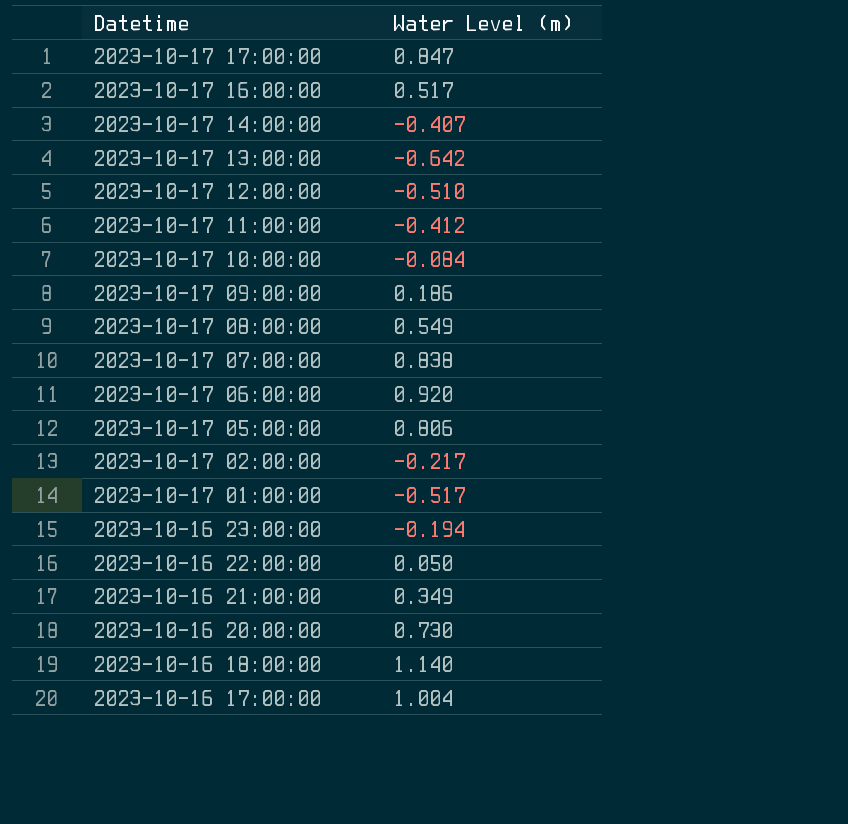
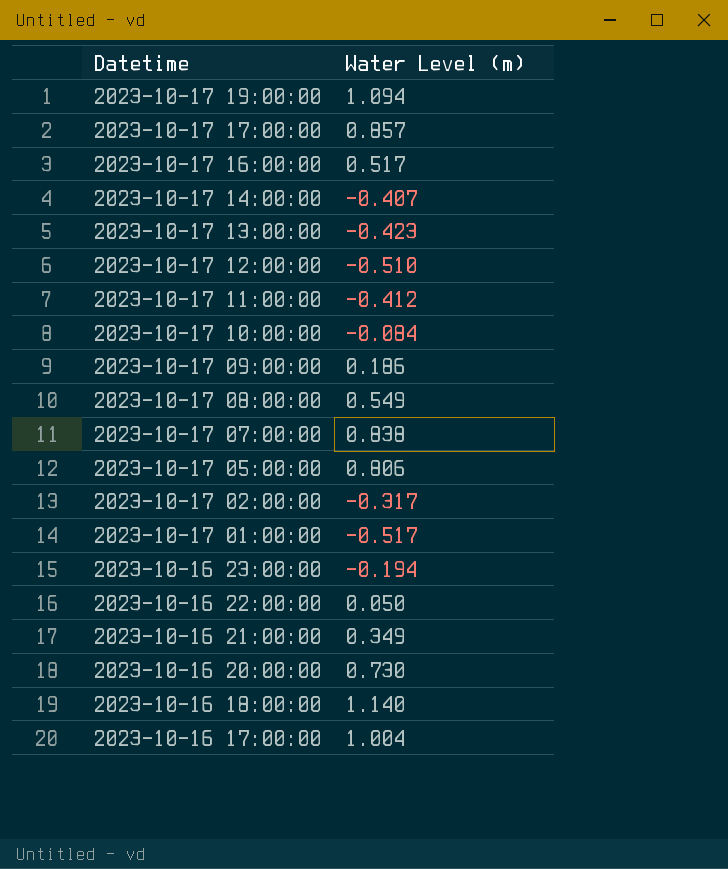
row 2023-10-17 06:00:00: 0.920 -> none
row 2023-10-17 19:00:00: none -> 1.094
2023-10-17 17:00:00 | Water Level (m): 0.847 -> 0.857
2023-10-17 13:00:00 | Water Level (m): -0.642 -> -0.423
2023-10-17 02:00:00 | Water Level (m): -0.217 -> -0.317

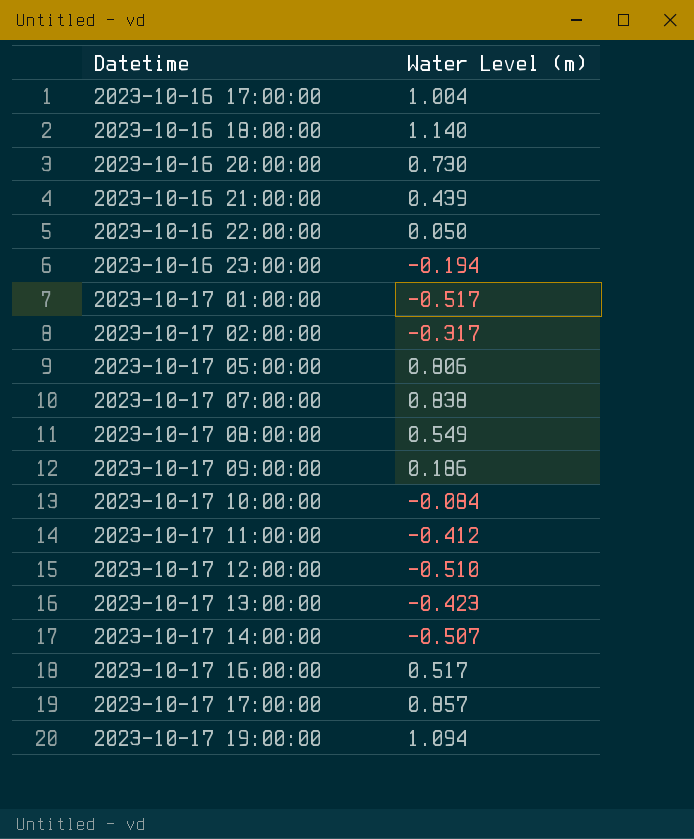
row order: Datetime descending -> Datetime ascending
2023-10-16 21:00:00 | Water Level (m): 0.349 -> 0.439
2023-10-17 14:00:00 | Water Level (m): -0.407 -> -0.507

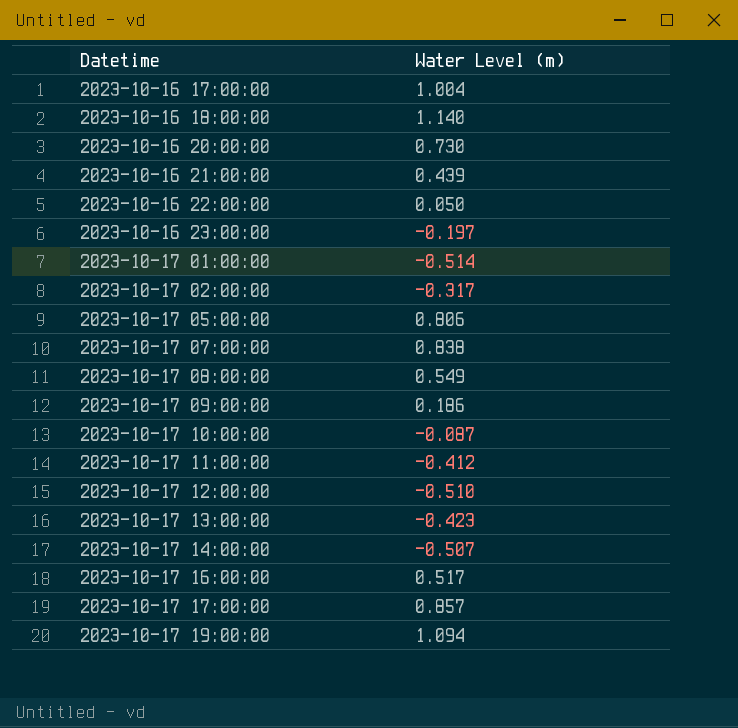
2023-10-16 23:00:00 | Water Level (m): -0.194 -> -0.197
2023-10-17 01:00:00 | Water Level (m): -0.517 -> -0.514
2023-10-17 10:00:00 | Water Level (m): -0.084 -> -0.087

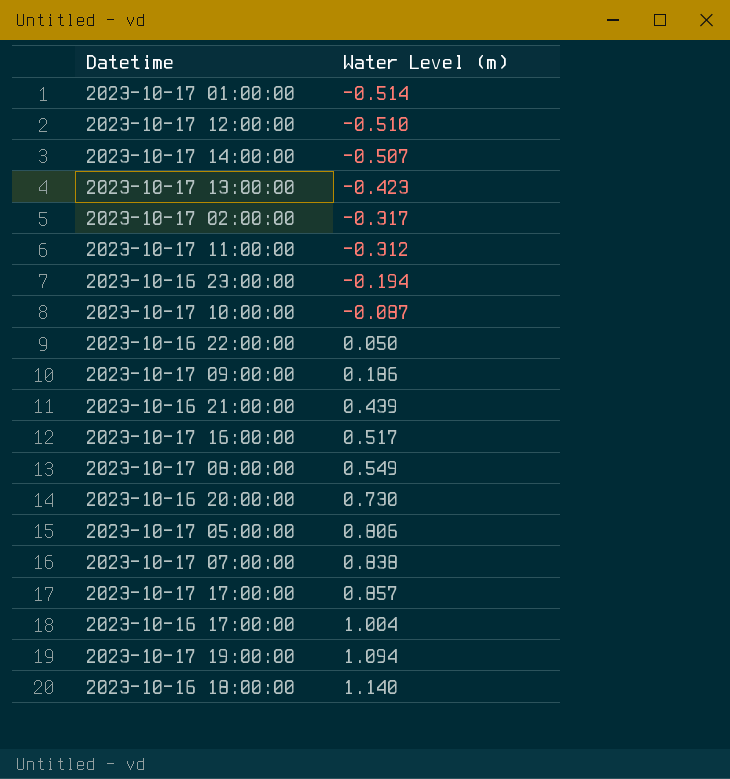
row order: Datetime ascending -> Water Level (m) ascending
2023-10-17 11:00:00 | Water Level (m): -0.412 -> -0.312
2023-10-16 23:00:00 | Water Level (m): -0.197 -> -0.194

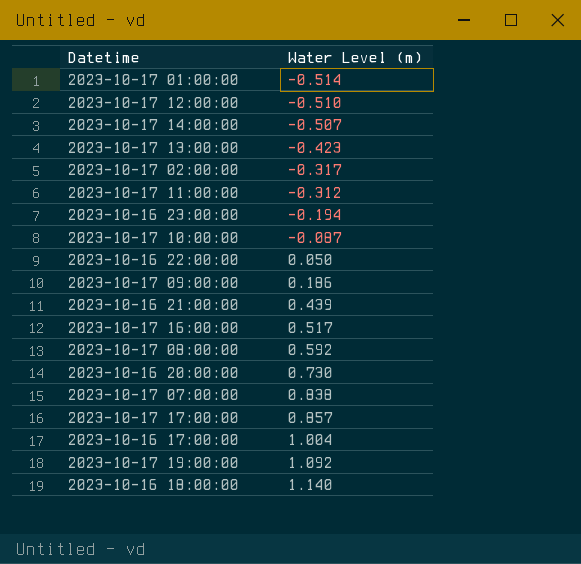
row 2023-10-17 05:00:00: 0.806 -> none
2023-10-17 08:00:00 | Water Level (m): 0.549 -> 0.592
2023-10-17 19:00:00 | Water Level (m): 1.094 -> 1.092

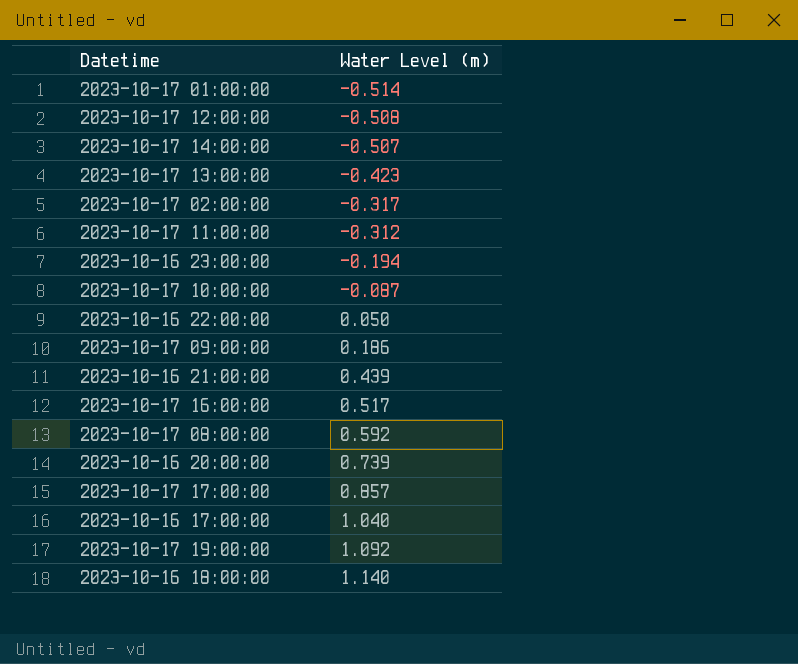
row 2023-10-17 07:00:00: 0.838 -> none
2023-10-17 12:00:00 | Water Level (m): -0.510 -> -0.508
2023-10-16 20:00:00 | Water Level (m): 0.730 -> 0.739
2023-10-16 17:00:00 | Water Level (m): 1.004 -> 1.040

